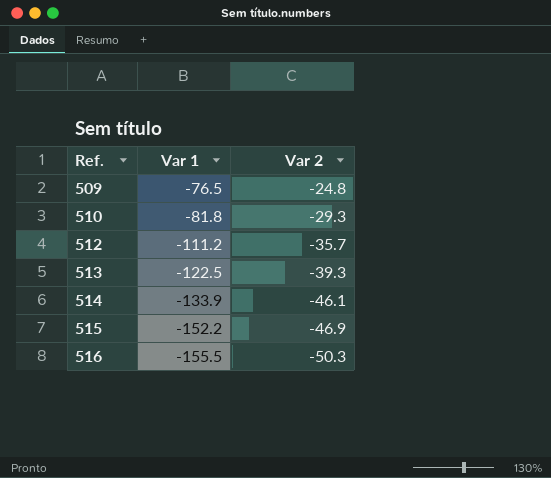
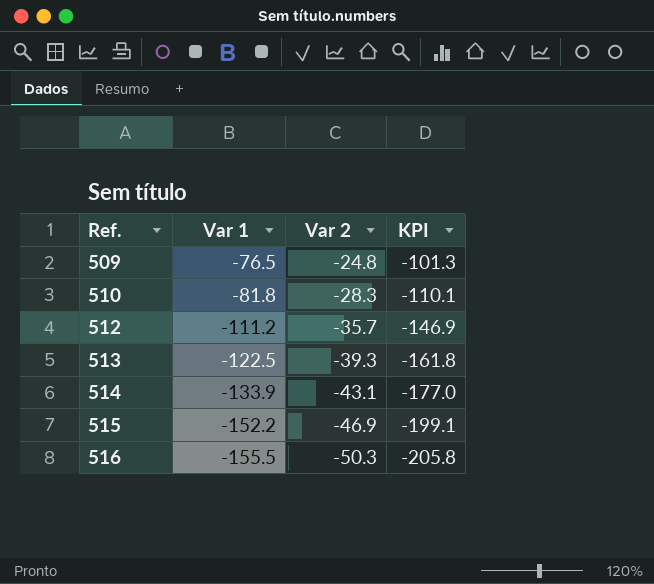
column KPI | formula: none -> [Var 1] + [Var 2]
510 | Var 2: -29.3 -> -28.3
514 | Var 2: -46.1 -> -43.1

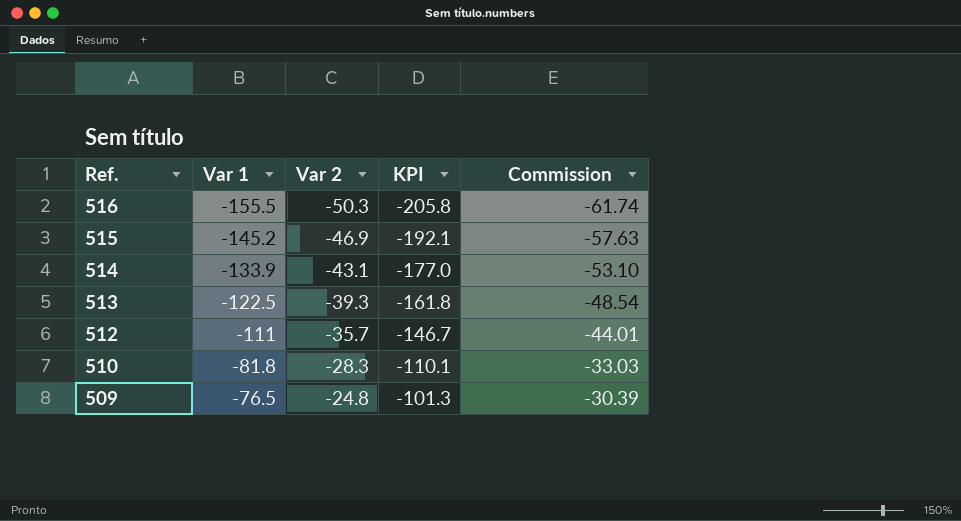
row order: Ref. ascending -> Ref. descending
column Commission | formula: none -> [KPI] * 0.3
515 | Var 1: -152.2 -> -145.2
515 | KPI: -199.1 -> -192.1
512 | Var 1: -111.2 -> -111
512 | KPI: -146.9 -> -146.7

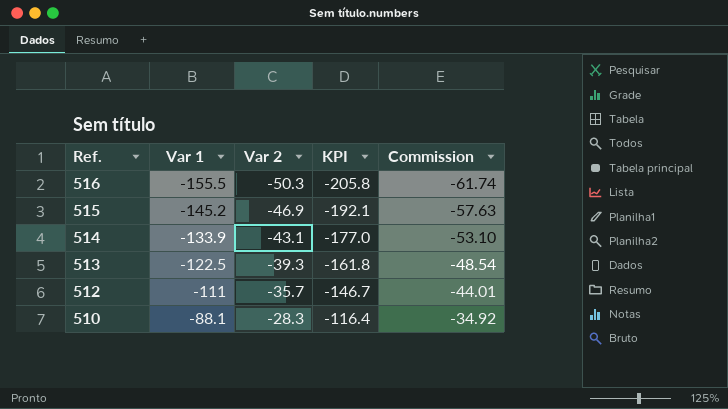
row 509: -76.5 | -24.8 | -101.3 | -30.39 -> none
510 | Var 1: -81.8 -> -88.1
510 | KPI: -110.1 -> -116.4
510 | Commission: -33.03 -> -34.92

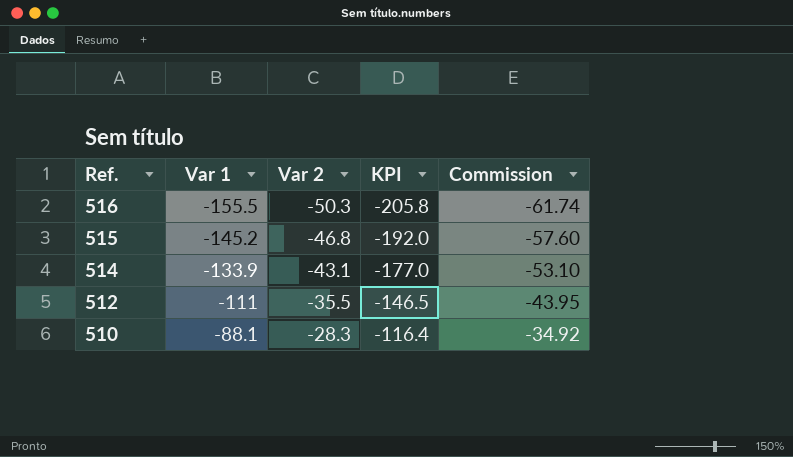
row 513: -122.5 | -39.3 | -161.8 | -48.54 -> none
515 | Var 2: -46.9 -> -46.8
515 | KPI: -192.1 -> -192.0
515 | Commission: -57.63 -> -57.60
512 | Var 2: -35.7 -> -35.5
512 | KPI: -146.7 -> -146.5
512 | Commission: -44.01 -> -43.95

